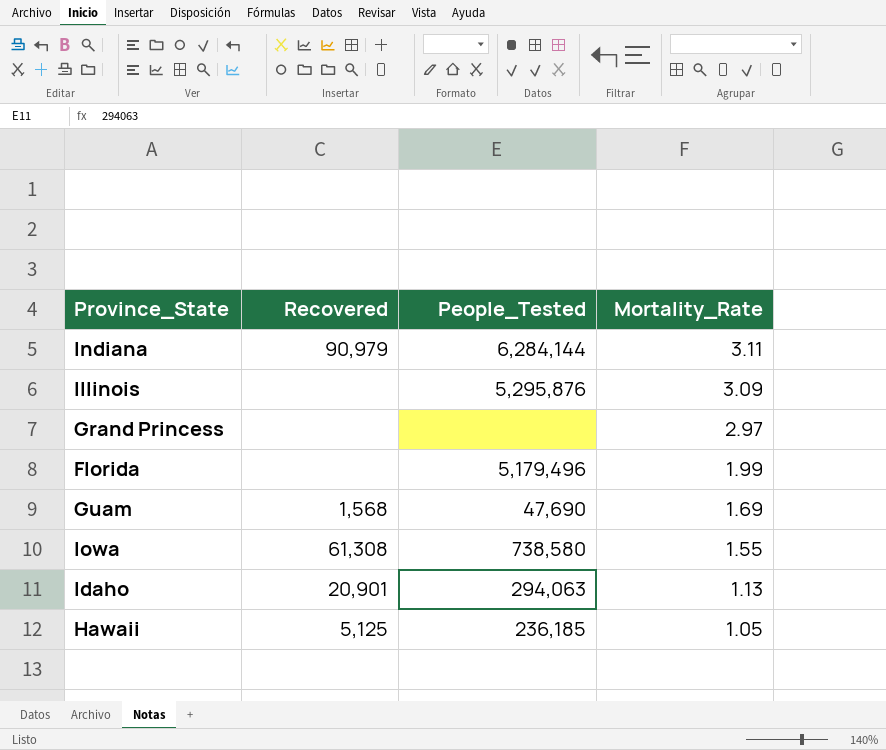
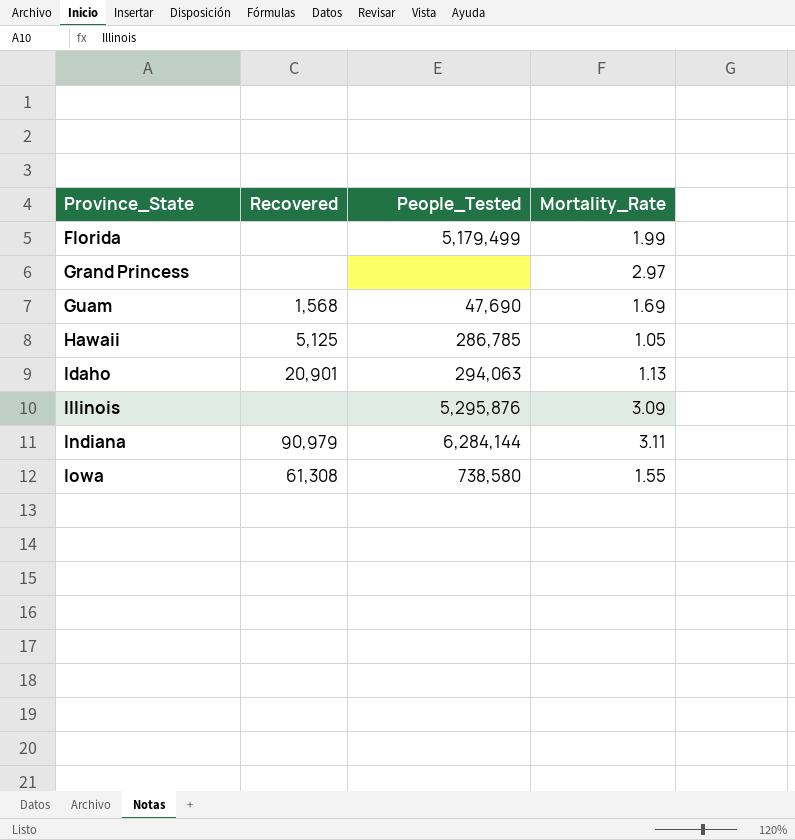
row order: Mortality_Rate descending -> Province_State ascending
Florida | People_Tested: 5,179,496 -> 5,179,499
Hawaii | People_Tested: 236,185 -> 286,785

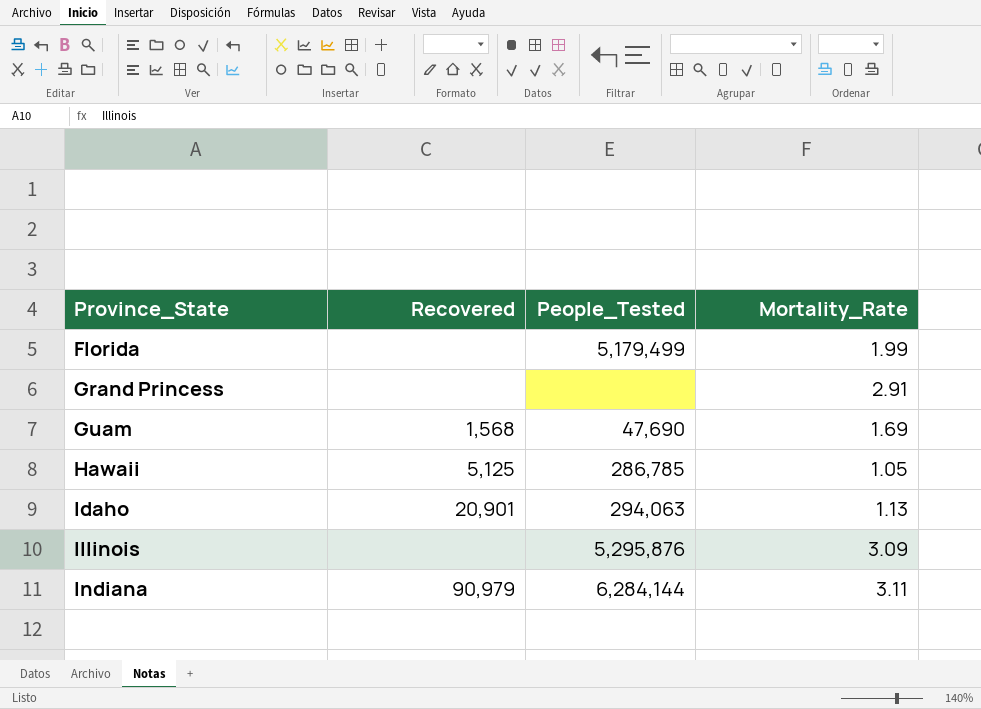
row Iowa: 61,308 | 738,580 | 1.55 -> none
Grand Princess | Mortality_Rate: 2.97 -> 2.91

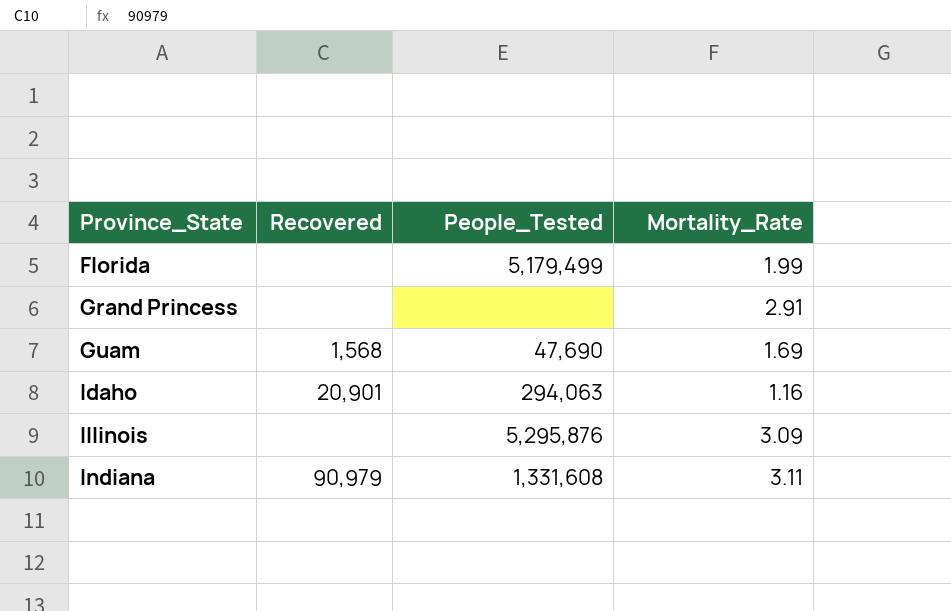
row Hawaii: 5,125 | 286,785 | 1.05 -> none
Idaho | Mortality_Rate: 1.13 -> 1.16
Indiana | People_Tested: 6,284,144 -> 1,331,608

